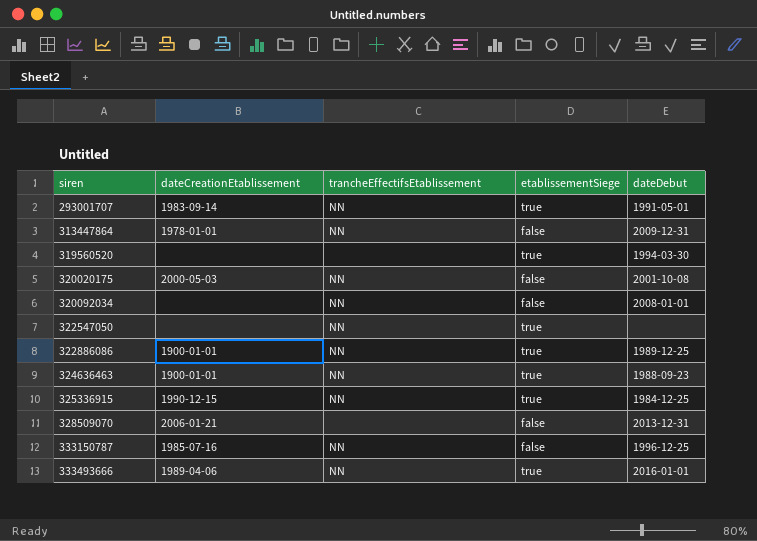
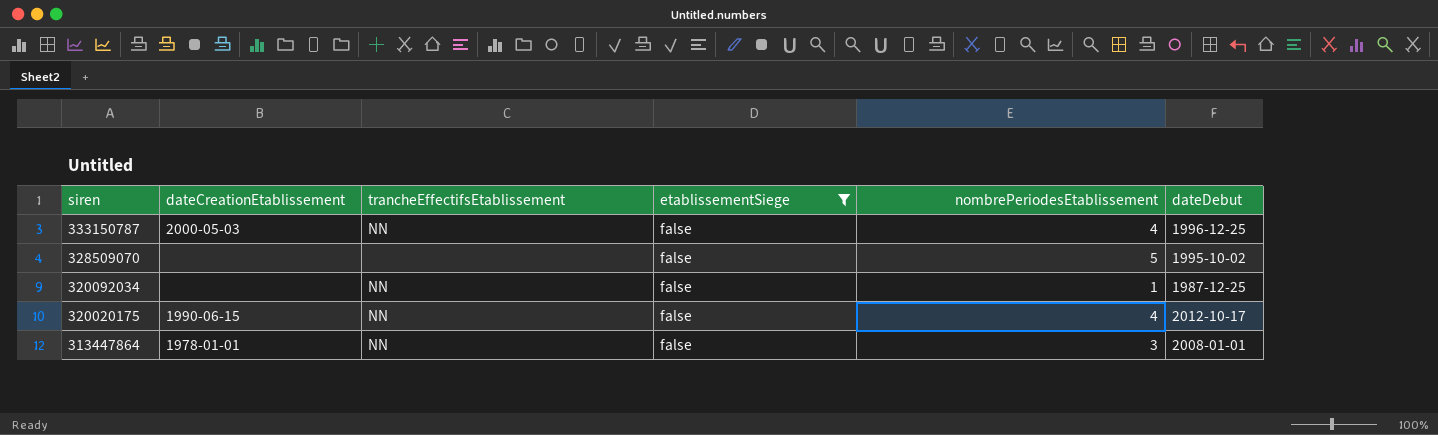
filter: none -> etablissementSiege = false
row order: siren ascending -> siren descending
column nombrePeriodesEtablissement | position: none -> 5
333150787 | dateCreationEtablissement: 1985-07-16 -> 2000-05-03
328509070 | dateCreationEtablissement: 2006-01-21 -> none
328509070 | dateDebut: 2013-12-31 -> 1995-10-02
320092034 | dateDebut: 2008-01-01 -> 1987-12-25
320020175 | dateCreationEtablissement: 2000-05-03 -> 1990-06-15
320020175 | dateDebut: 2001-10-08 -> 2012-10-17
313447864 | dateDebut: 2009-12-31 -> 2008-01-01

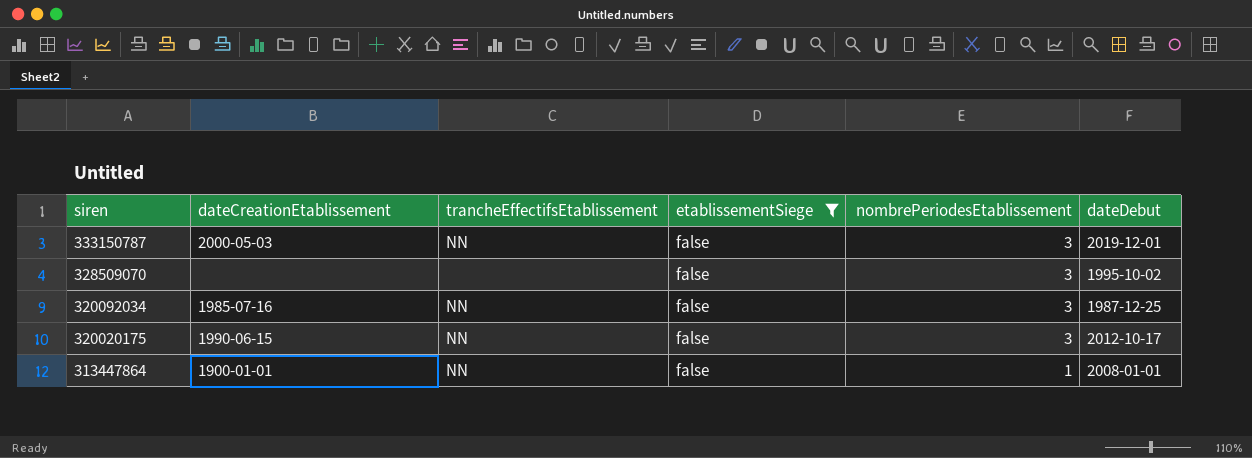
333150787 | nombrePeriodesEtablissement: 4 -> 3
333150787 | dateDebut: 1996-12-25 -> 2019-12-01
328509070 | nombrePeriodesEtablissement: 5 -> 3
320092034 | dateCreationEtablissement: none -> 1985-07-16
320092034 | nombrePeriodesEtablissement: 1 -> 3
320020175 | nombrePeriodesEtablissement: 4 -> 3
313447864 | dateCreationEtablissement: 1978-01-01 -> 1900-01-01
313447864 | nombrePeriodesEtablissement: 3 -> 1

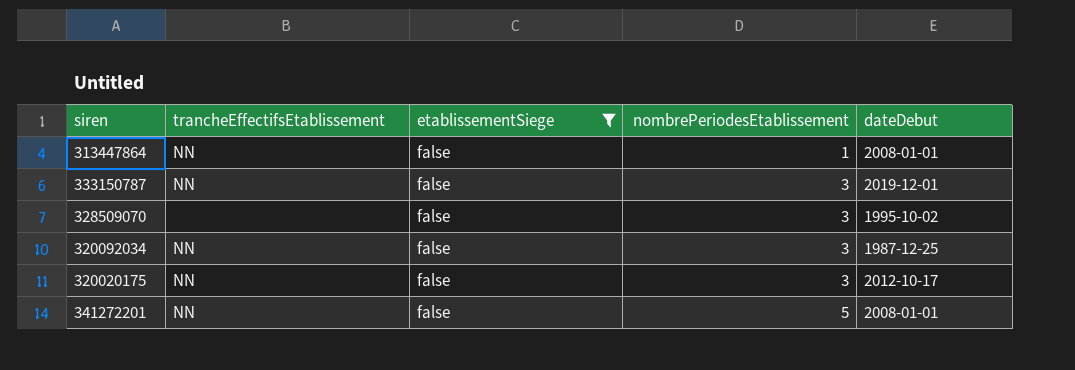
row order: siren descending -> nombrePeriodesEtablissement ascending
column dateCreationEtablissement | position: 2 -> none
row 341272201: none -> NN | false | 5 | 2008-01-01

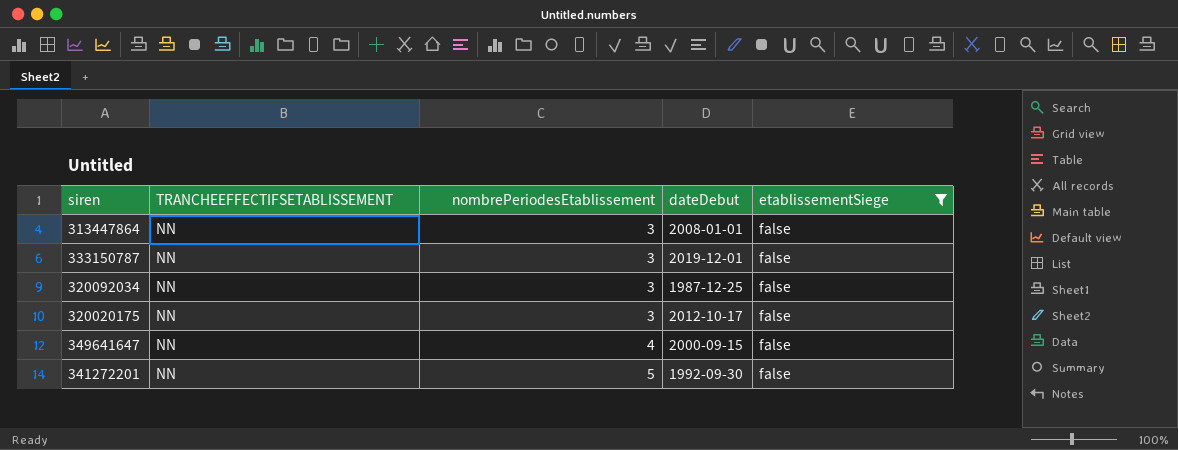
column name: trancheEffectifsEtablissement -> TRANCHEEFFECTIFSETABLISSEMENT
column etablissementSiege | position: 3 -> 5
row 328509070: none | false | 3 | 1995-10-02 -> none
313447864 | nombrePeriodesEtablissement: 1 -> 3
row 349641647: none -> NN | 4 | 2000-09-15 | false
341272201 | dateDebut: 2008-01-01 -> 1992-09-30

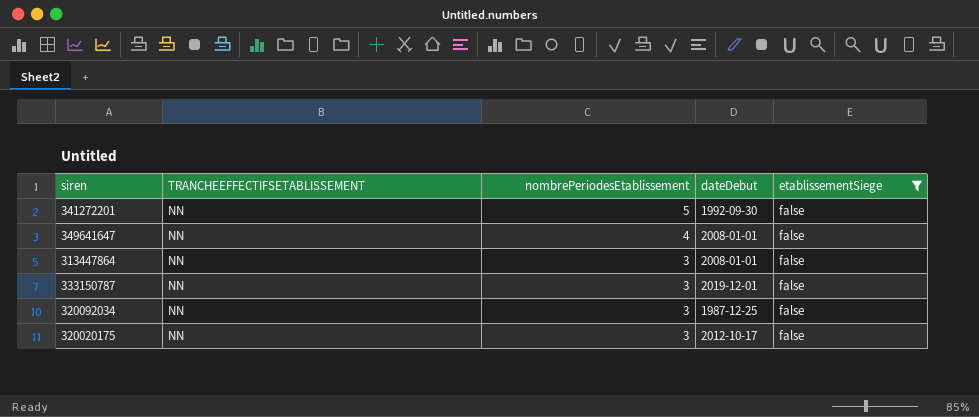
row order: nombrePeriodesEtablissement ascending -> nombrePeriodesEtablissement descending
349641647 | dateDebut: 2000-09-15 -> 2008-01-01

